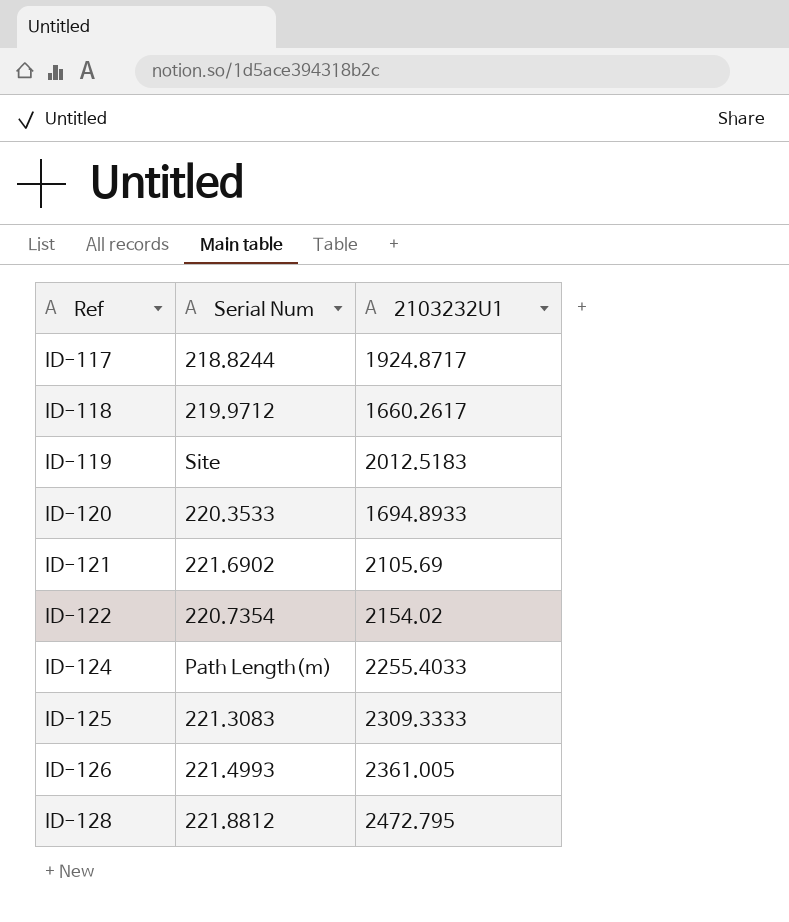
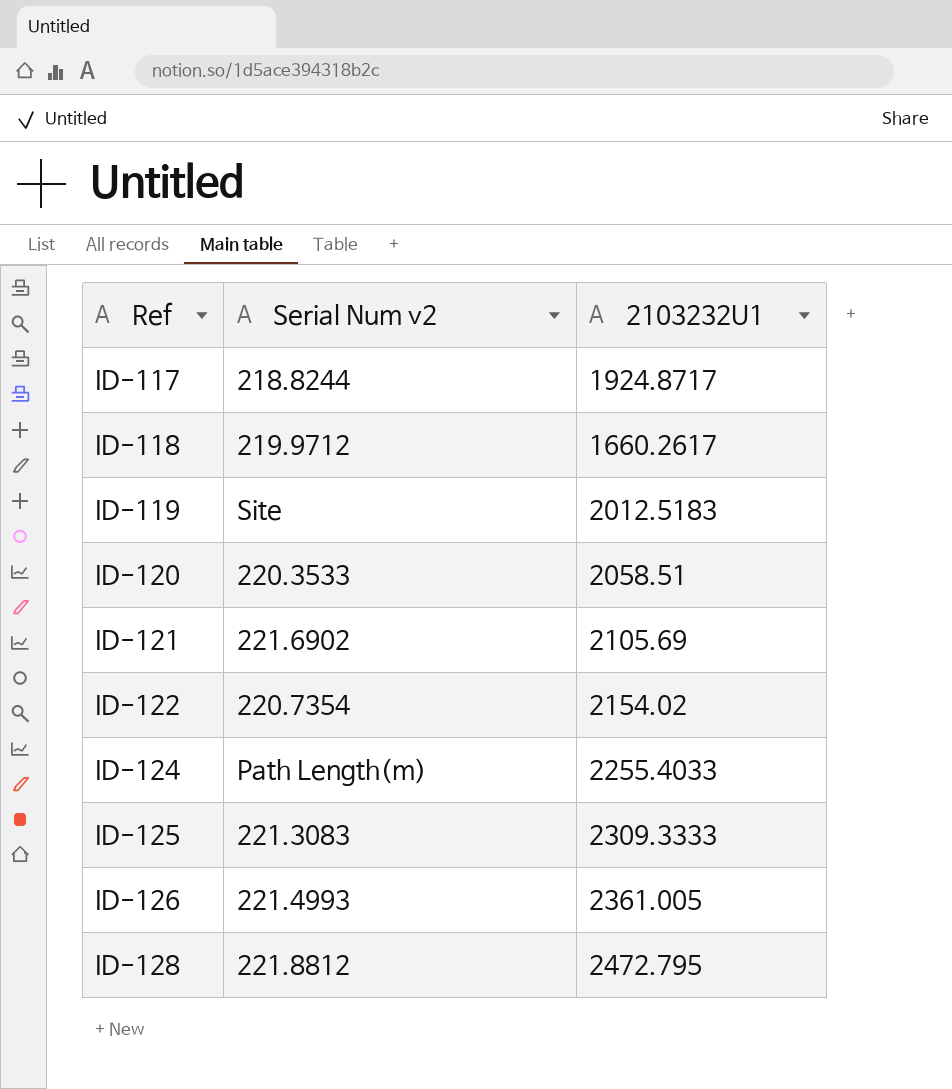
column name: Serial Num -> Serial Num v2
ID-120 | 2103232U1: 1694.8933 -> 2058.51

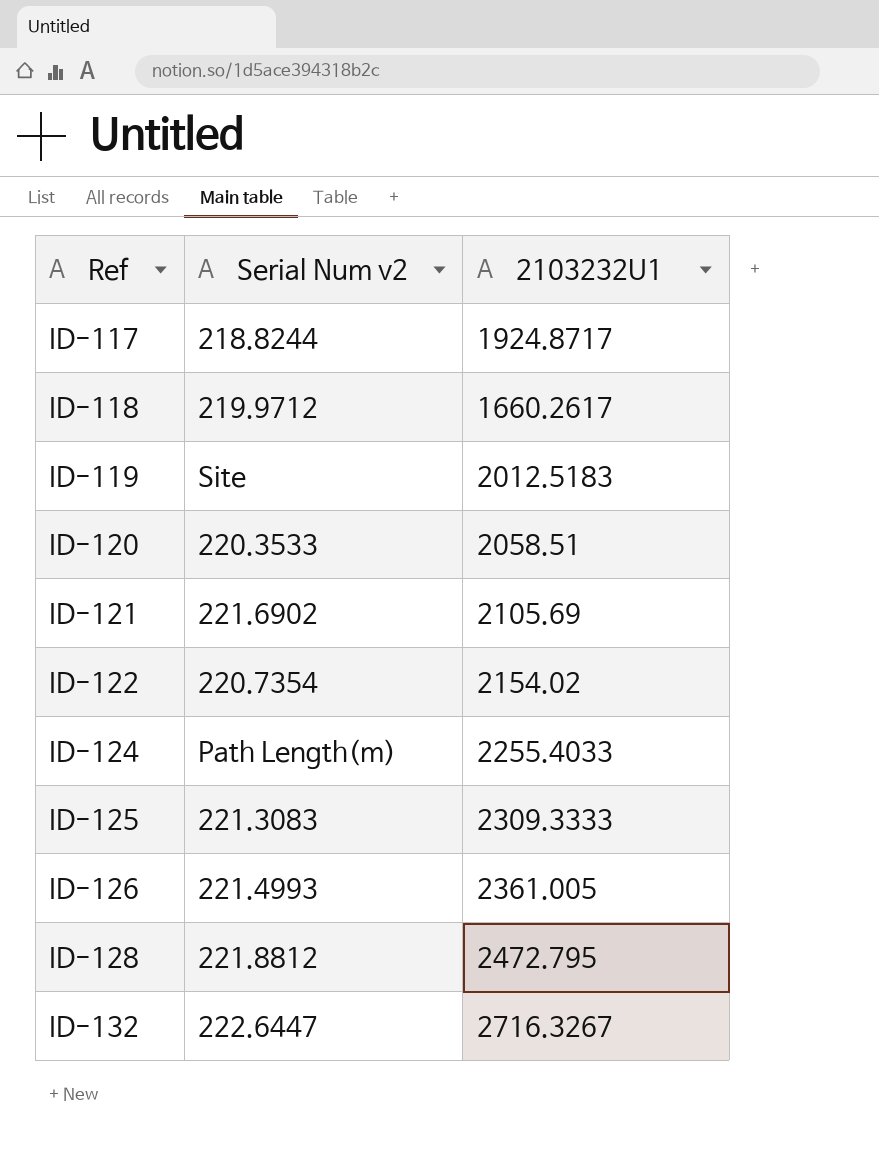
row ID-132: none -> 222.6447 | 2716.3267

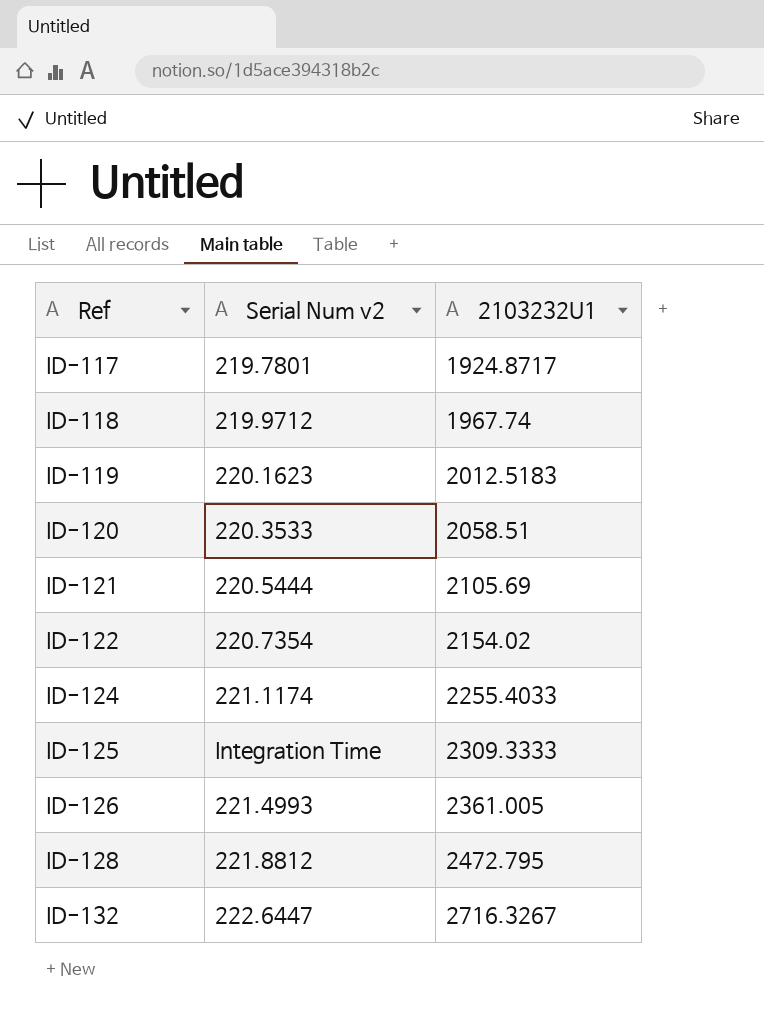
ID-117 | Serial Num v2: 218.8244 -> 219.7801
ID-118 | 2103232U1: 1660.2617 -> 1967.74
ID-119 | Serial Num v2: Site -> 220.1623
ID-121 | Serial Num v2: 221.6902 -> 220.5444
ID-124 | Serial Num v2: Path Length(m) -> 221.1174
ID-125 | Serial Num v2: 221.3083 -> Integration Time

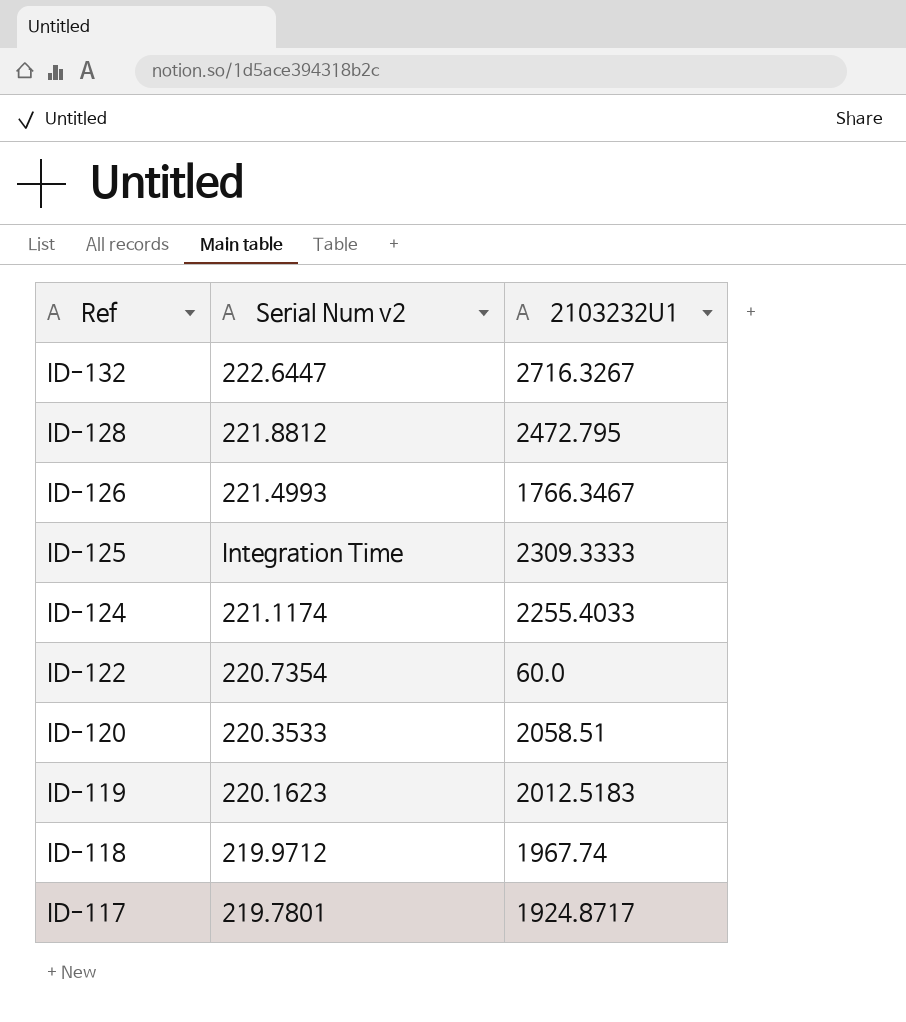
row order: Ref ascending -> Ref descending
row ID-121: 220.5444 | 2105.69 -> none
ID-126 | 2103232U1: 2361.005 -> 1766.3467
ID-122 | 2103232U1: 2154.02 -> 60.0

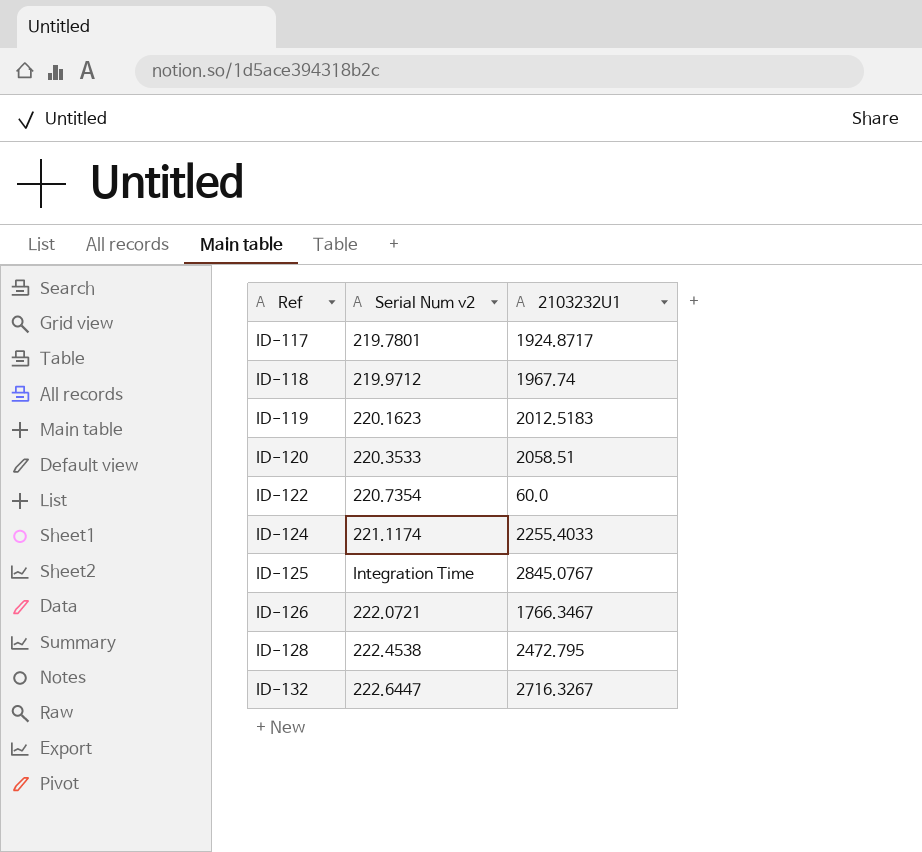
row order: Ref descending -> Ref ascending
ID-125 | 2103232U1: 2309.3333 -> 2845.0767
ID-126 | Serial Num v2: 221.4993 -> 222.0721
ID-128 | Serial Num v2: 221.8812 -> 222.4538

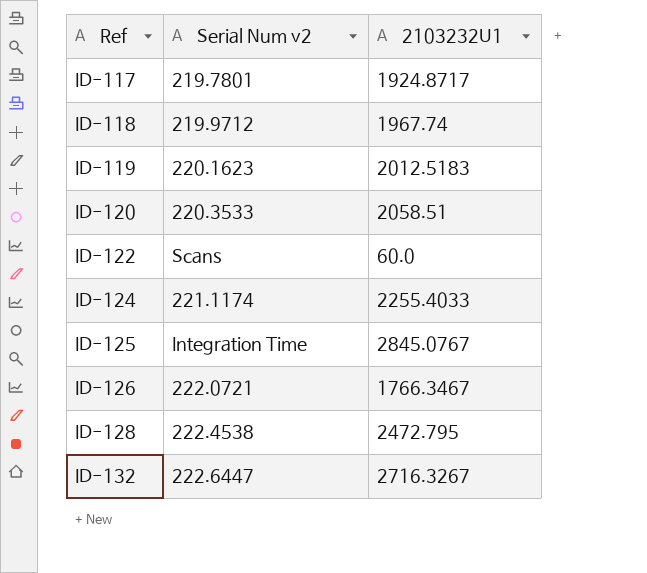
ID-122 | Serial Num v2: 220.7354 -> Scans

